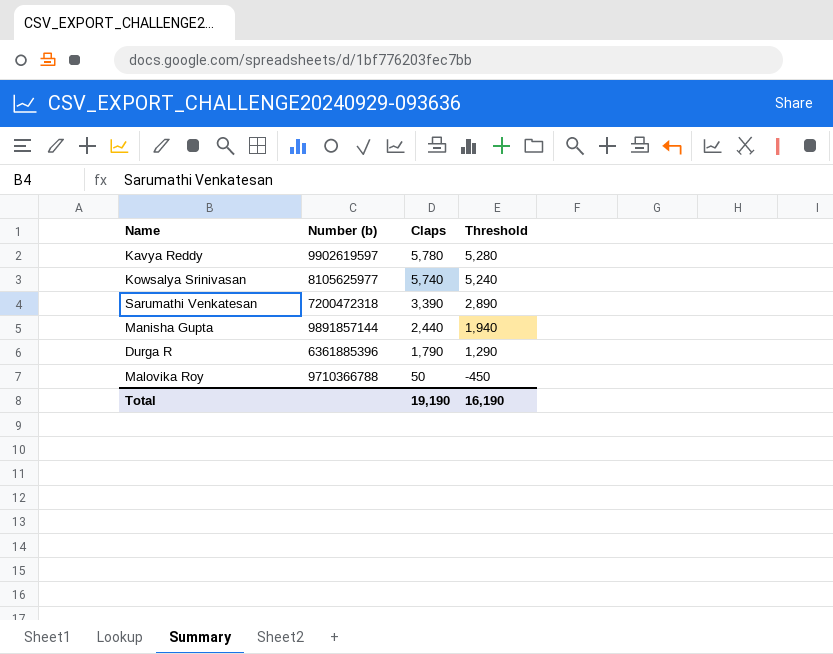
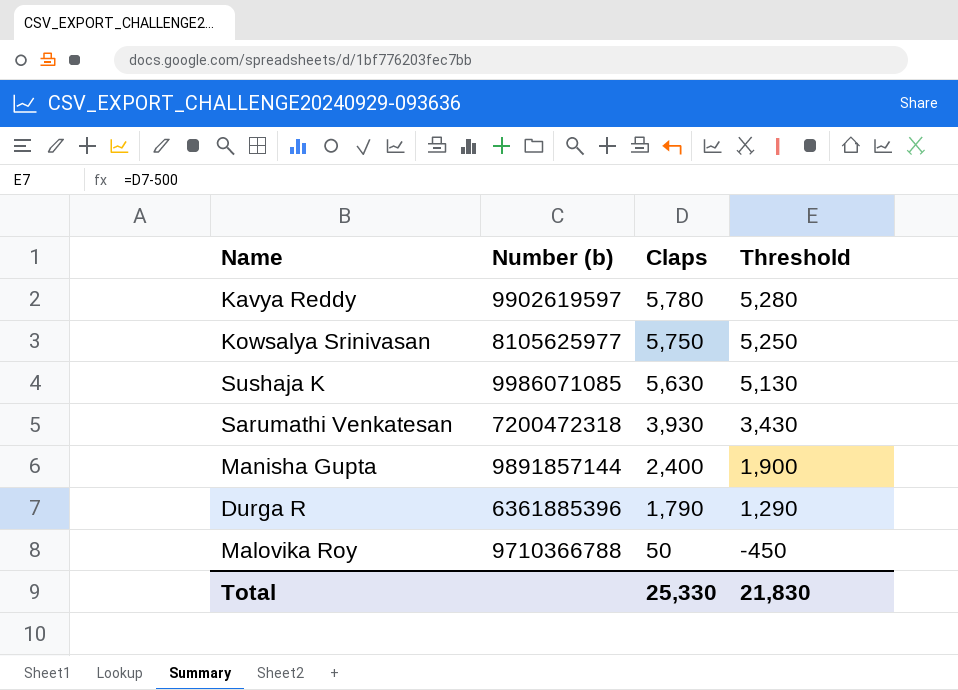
Kowsalya Srinivasan | Claps: 5,740 -> 5,750
Kowsalya Srinivasan | Threshold: 5,240 -> 5,250
row Sushaja K: none -> 9986071085 | 5,630 | 5,130
Sarumathi Venkatesan | Claps: 3,390 -> 3,930
Sarumathi Venkatesan | Threshold: 2,890 -> 3,430
Manisha Gupta | Claps: 2,440 -> 2,400
Manisha Gupta | Threshold: 1,940 -> 1,900
Total | Claps: 19,190 -> 25,330
Total | Threshold: 16,190 -> 21,830

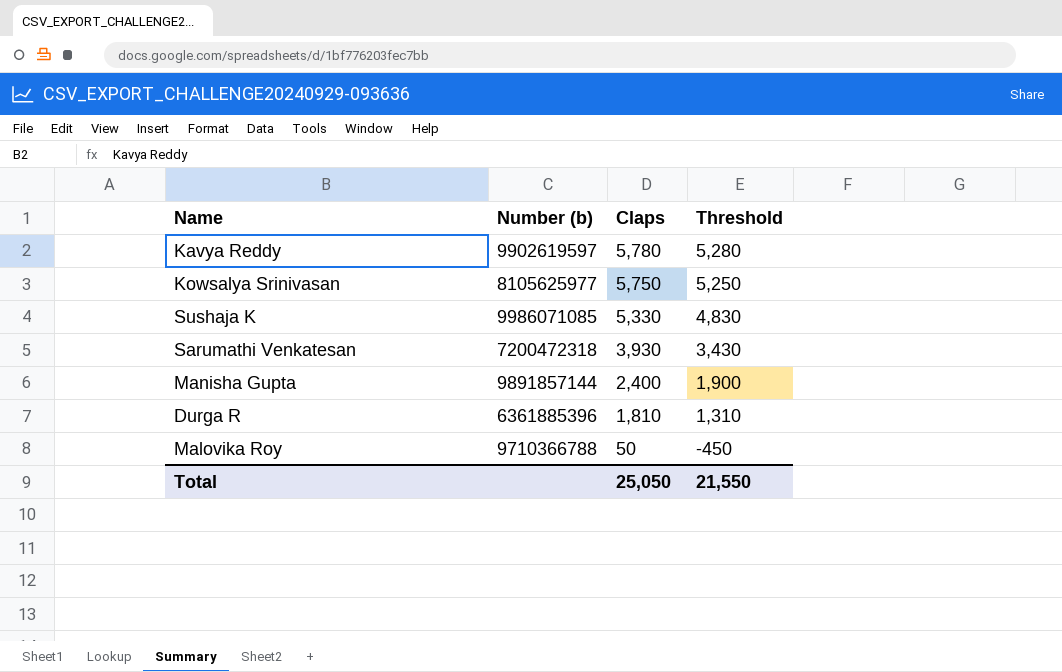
Sushaja K | Claps: 5,630 -> 5,330
Sushaja K | Threshold: 5,130 -> 4,830
Durga R | Claps: 1,790 -> 1,810
Durga R | Threshold: 1,290 -> 1,310
Total | Claps: 25,330 -> 25,050
Total | Threshold: 21,830 -> 21,550

